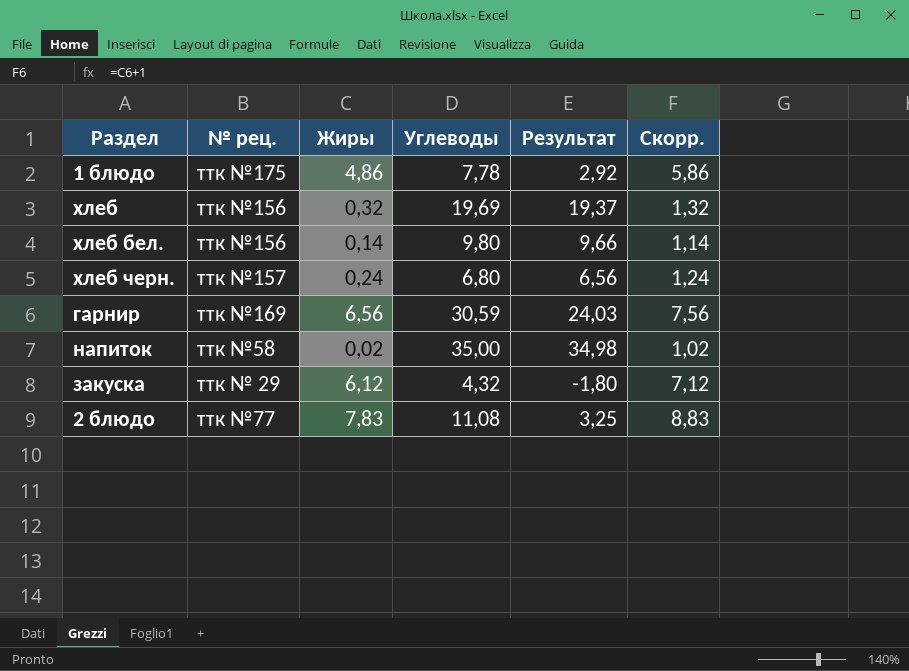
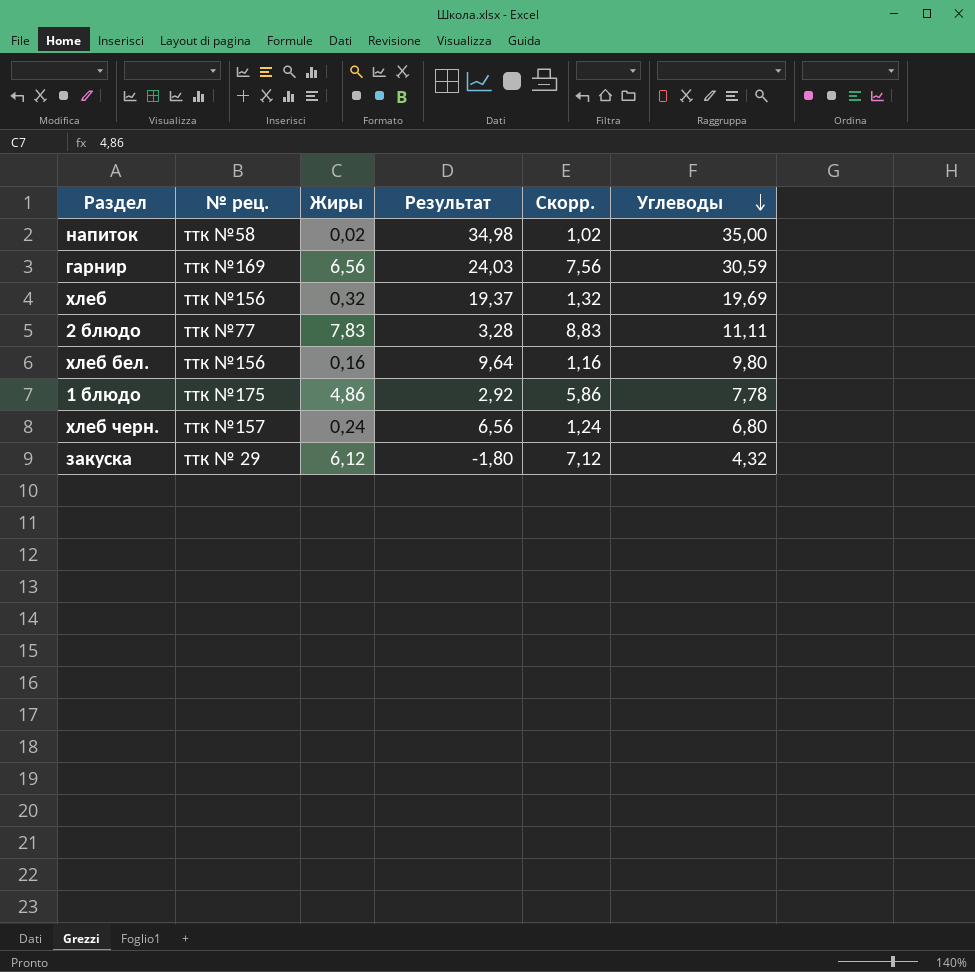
row order: none -> Углеводы descending
column Углеводы | position: 4 -> 6
2 блюдо | Результат: 3,25 -> 3,28
2 блюдо | Углеводы: 11,08 -> 11,11
хлеб бел. | Жиры: 0,14 -> 0,16
хлеб бел. | Результат: 9,66 -> 9,64
хлеб бел. | Скорр.: 1,14 -> 1,16

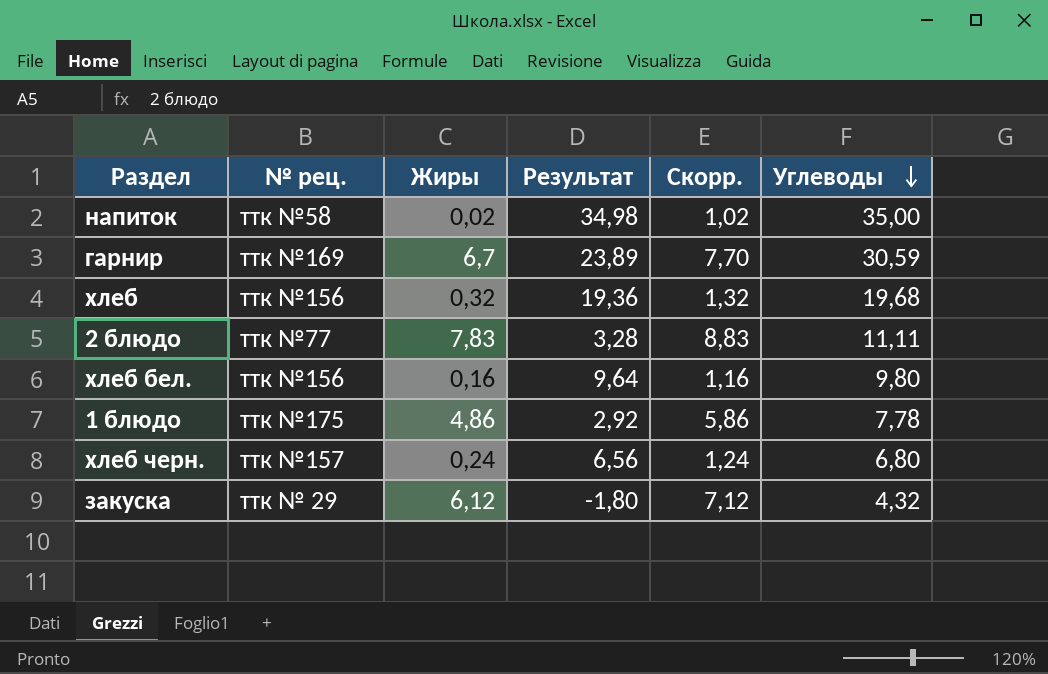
гарнир | Жиры: 6,56 -> 6,7
гарнир | Результат: 24,03 -> 23,89
гарнир | Скорр.: 7,56 -> 7,70
хлеб | Результат: 19,37 -> 19,36
хлеб | Углеводы: 19,69 -> 19,68

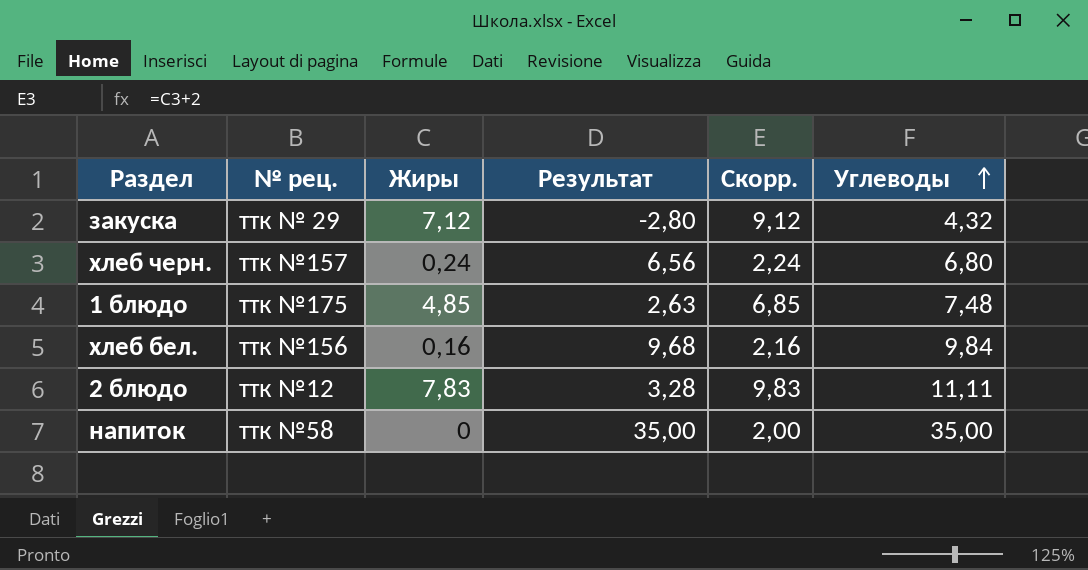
row order: Углеводы descending -> Углеводы ascending
column Скорр. | formula: [Жиры] + 1 -> [Жиры] + 2
row гарнир: ттк №169 | 6,7 | 23,89 | 7,70 | 30,59 -> none
row хлеб: ттк №156 | 0,32 | 19,36 | 1,32 | 19,68 -> none
закуска | Жиры: 6,12 -> 7,12
закуска | Результат: -1,80 -> -2,80
1 блюдо | Жиры: 4,86 -> 4,85
1 блюдо | Результат: 2,92 -> 2,63
1 блюдо | Углеводы: 7,78 -> 7,48
хлеб бел. | Результат: 9,64 -> 9,68
хлеб бел. | Углеводы: 9,80 -> 9,84
2 блюдо | № рец.: ттк №77 -> ттк №12
напиток | Жиры: 0,02 -> 0
напиток | Результат: 34,98 -> 35,00

